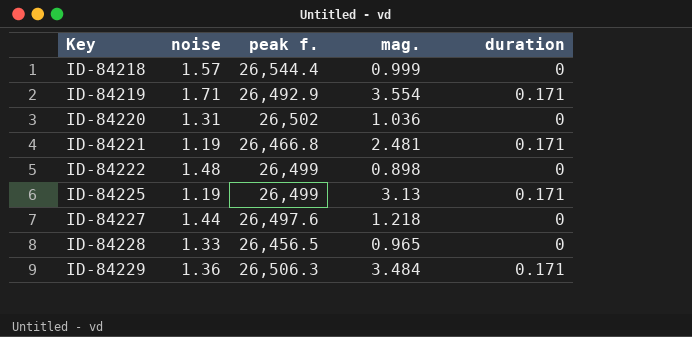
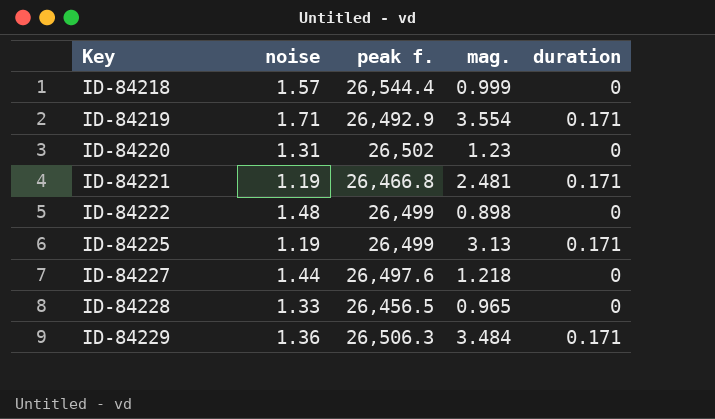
ID-84220 | mag.: 1.036 -> 1.23

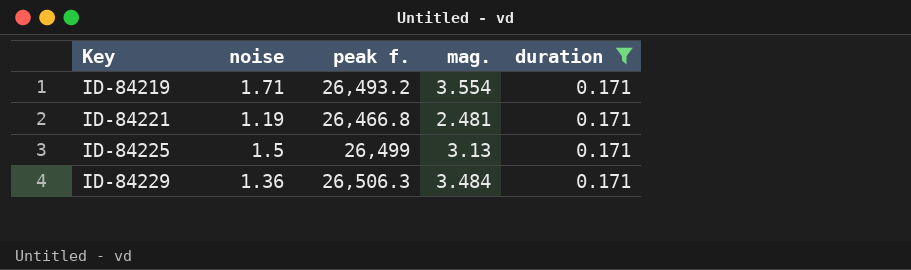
filter: none -> duration = 0.171
ID-84219 | peak f.: 26,492.9 -> 26,493.2
ID-84225 | noise: 1.19 -> 1.5

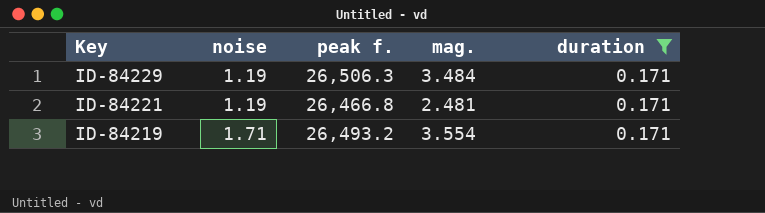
row order: Key ascending -> Key descending
row ID-84225: 1.5 | 26,499 | 3.13 | 0.171 -> none
ID-84229 | noise: 1.36 -> 1.19

